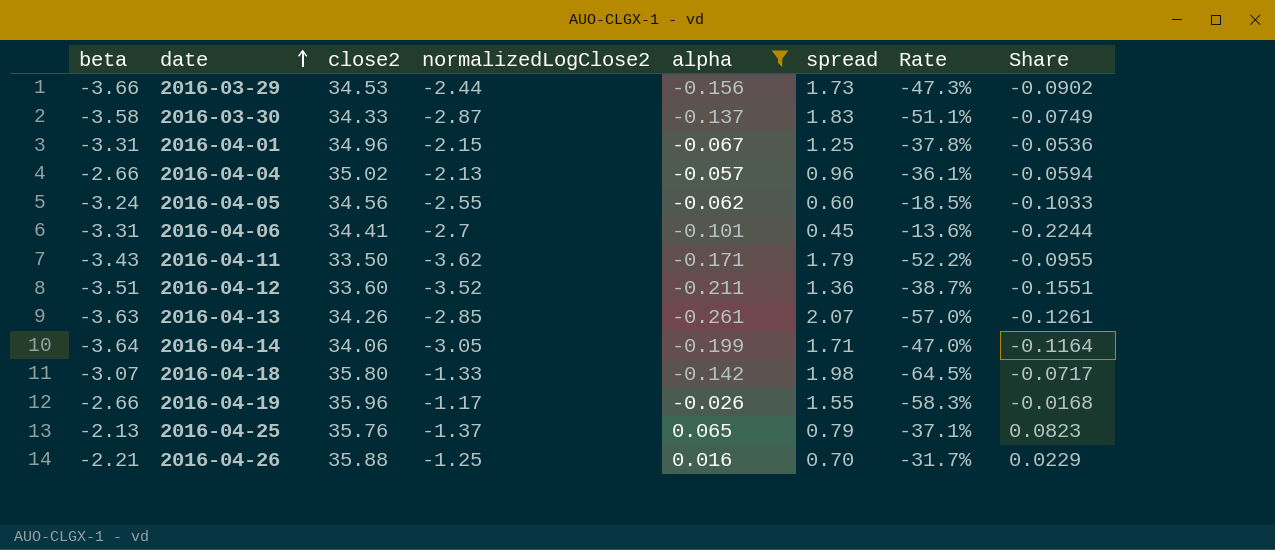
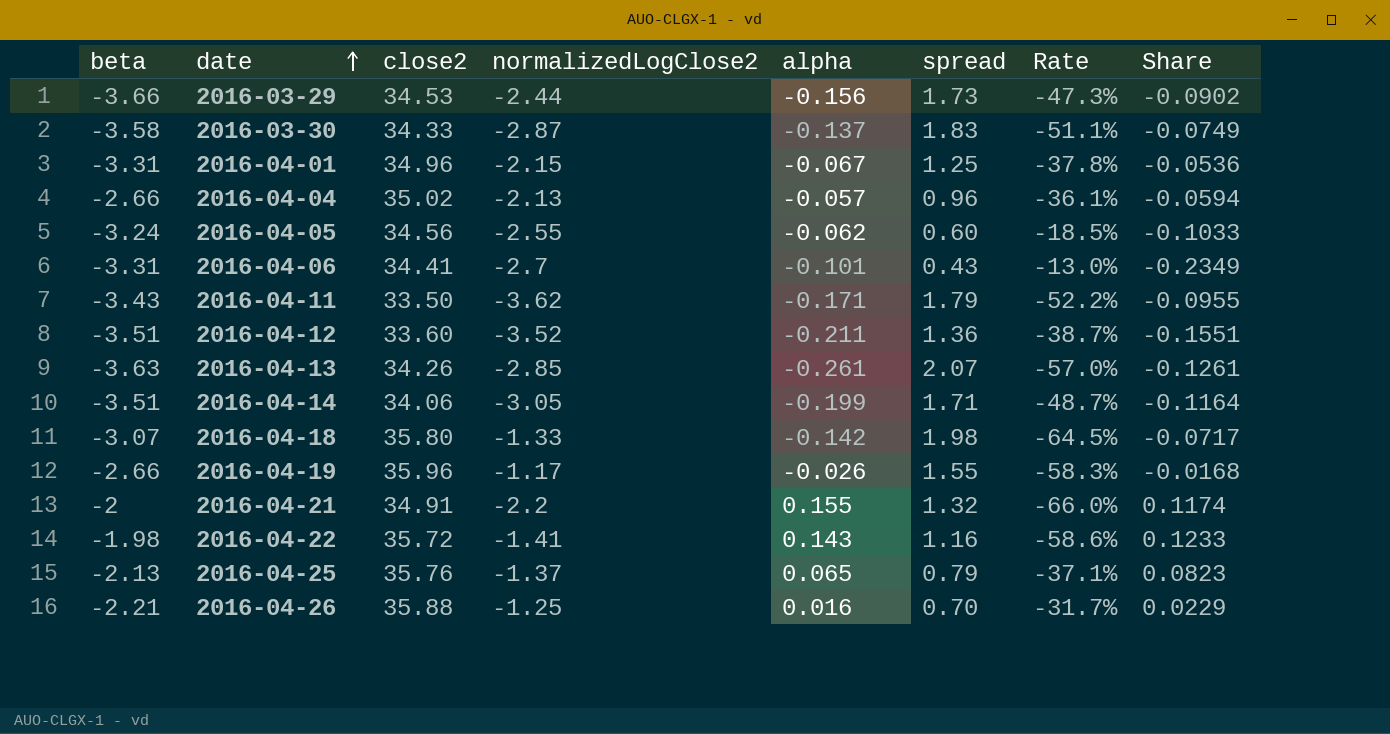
filter: alpha <= 0.065 -> none
2016-04-06 | spread: 0.45 -> 0.43
2016-04-06 | Rate: -13.6% -> -13.0%
2016-04-06 | Share: -0.2244 -> -0.2349
2016-04-14 | beta: -3.64 -> -3.51
2016-04-14 | Rate: -47.0% -> -48.7%

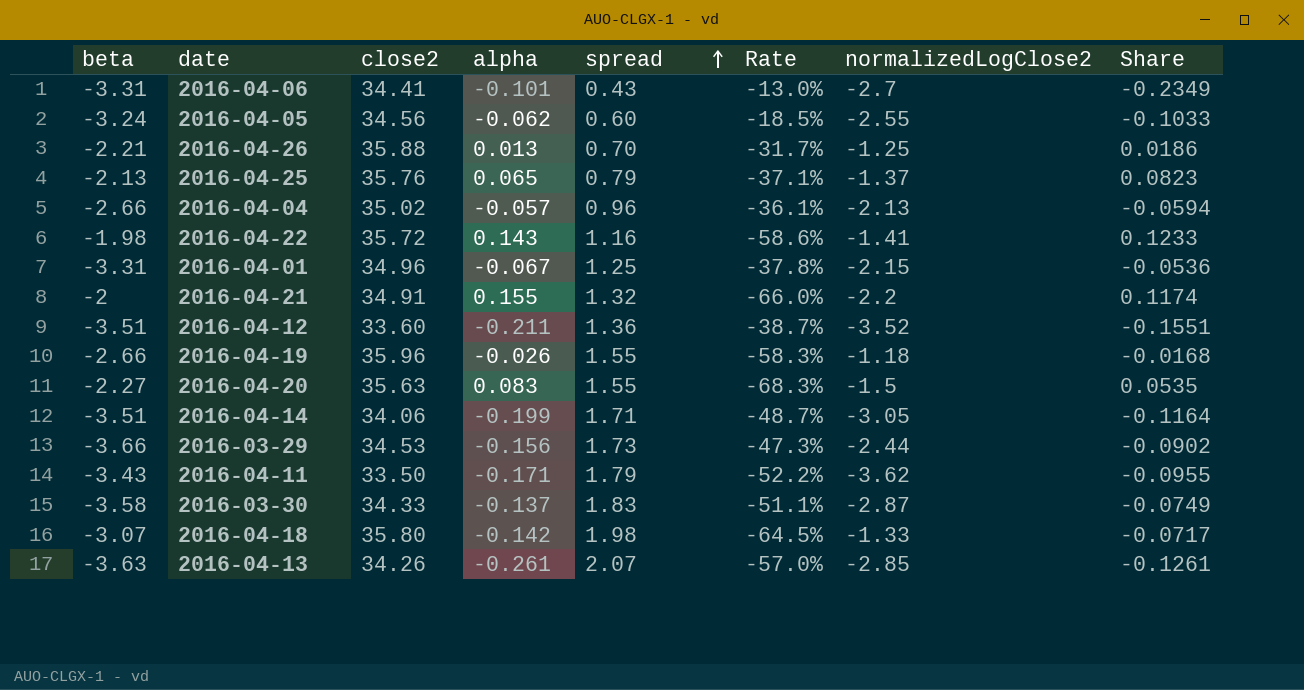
row order: date ascending -> spread ascending
column normalizedLogClose2 | position: 4 -> 7
2016-04-26 | alpha: 0.016 -> 0.013
2016-04-26 | Share: 0.0229 -> 0.0186
2016-04-19 | normalizedLogClose2: -1.17 -> -1.18
row 2016-04-20: none -> -2.27 | 35.63 | 0.083 | 1.55 | -68.3% | -1.5 | 0.0535

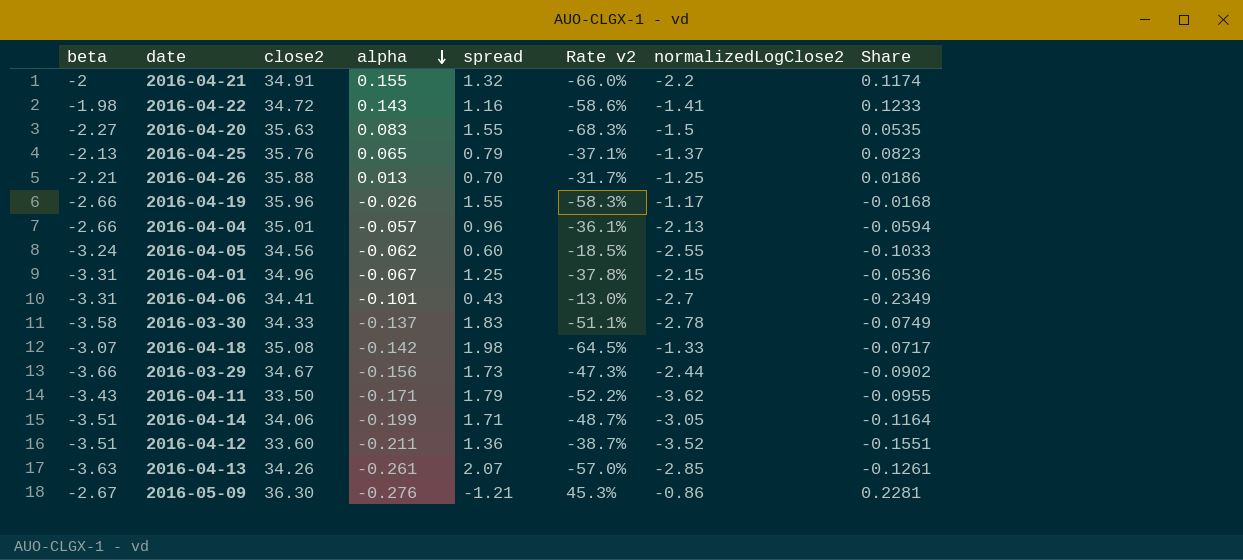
row order: spread ascending -> alpha descending
column name: Rate -> Rate v2
2016-04-22 | close2: 35.72 -> 34.72
2016-04-19 | normalizedLogClose2: -1.18 -> -1.17
2016-04-04 | close2: 35.02 -> 35.01
2016-03-30 | normalizedLogClose2: -2.87 -> -2.78
2016-04-18 | close2: 35.80 -> 35.08
2016-03-29 | close2: 34.53 -> 34.67
row 2016-05-09: none -> -2.67 | 36.30 | -0.276 | -1.21 | 45.3% | -0.86 | 0.2281

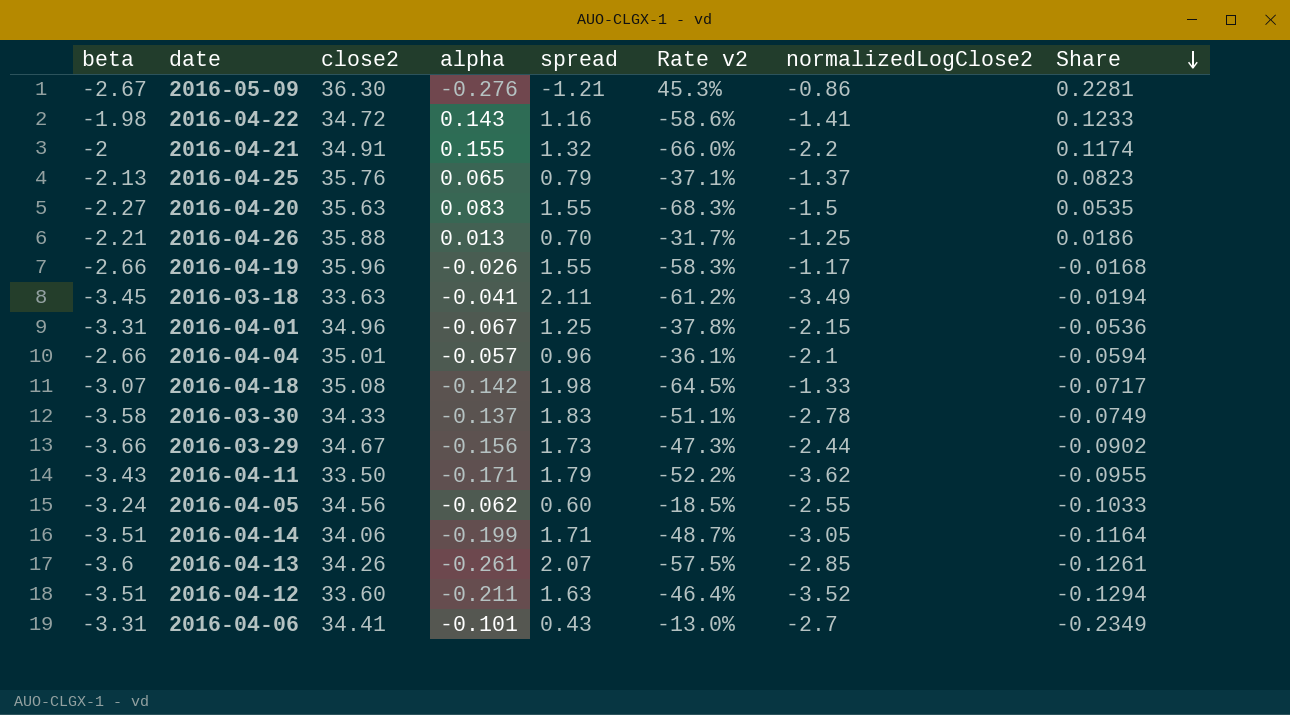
row order: alpha descending -> Share descending
row 2016-03-18: none -> -3.45 | 33.63 | -0.041 | 2.11 | -61.2% | -3.49 | -0.0194
2016-04-04 | normalizedLogClose2: -2.13 -> -2.1
2016-04-13 | beta: -3.63 -> -3.6
2016-04-13 | Rate v2: -57.0% -> -57.5%
2016-04-12 | spread: 1.36 -> 1.63
2016-04-12 | Rate v2: -38.7% -> -46.4%
2016-04-12 | Share: -0.1551 -> -0.1294

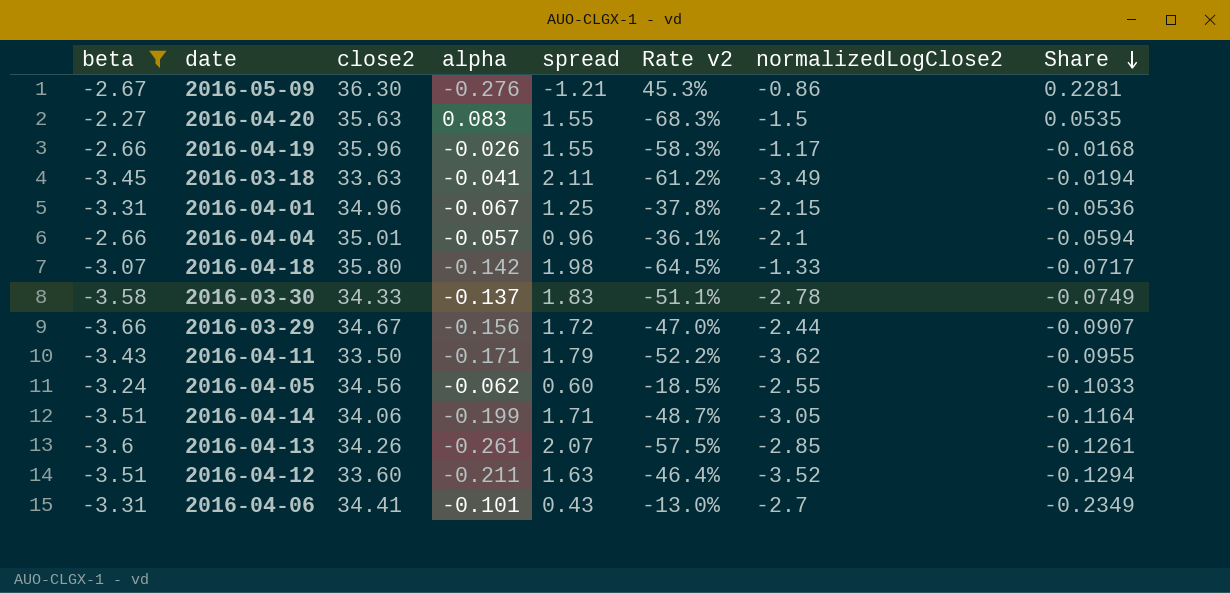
filter: none -> beta <= -2.27
2016-04-18 | close2: 35.08 -> 35.80
2016-03-29 | spread: 1.73 -> 1.72
2016-03-29 | Rate v2: -47.3% -> -47.0%
2016-03-29 | Share: -0.0902 -> -0.0907

